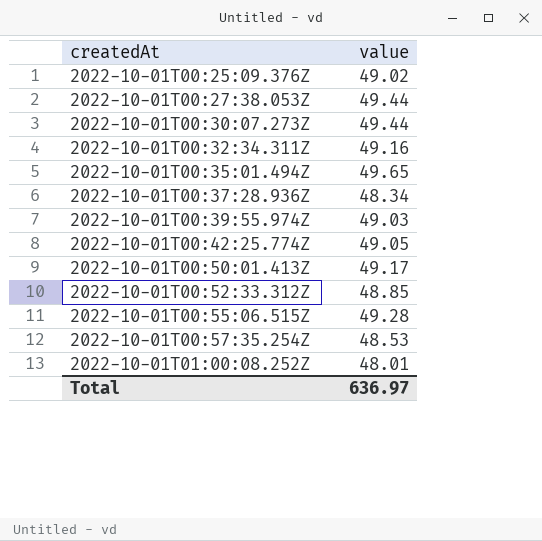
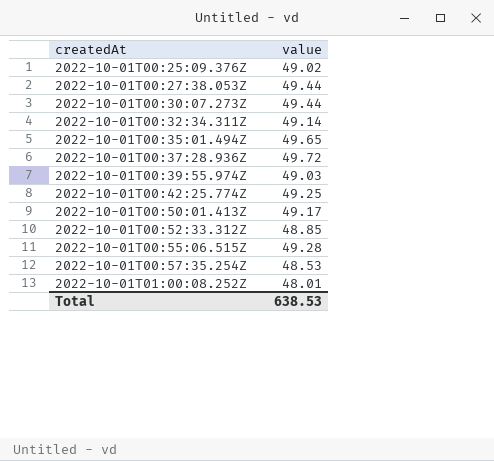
2022-10-01T00:32:34.311Z | value: 49.16 -> 49.14
2022-10-01T00:37:28.936Z | value: 48.34 -> 49.72
2022-10-01T00:42:25.774Z | value: 49.05 -> 49.25
Total | value: 636.97 -> 638.53

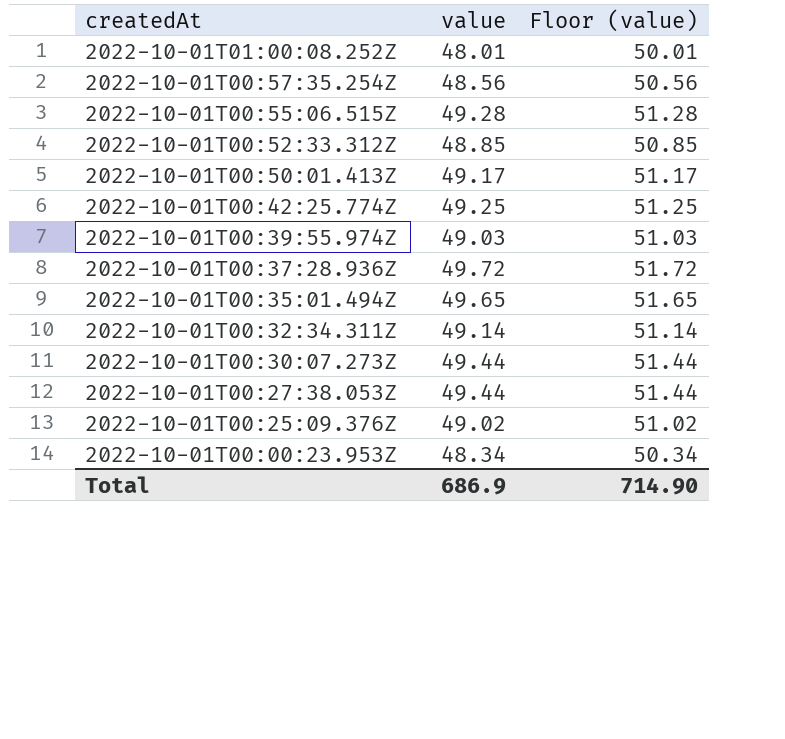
row order: createdAt ascending -> createdAt descending
column Floor (value) | formula: none -> [value] + 2
2022-10-01T00:57:35.254Z | value: 48.53 -> 48.56
row 2022-10-01T00:00:23.953Z: none -> 48.34 | 50.34
Total | value: 638.53 -> 686.9

